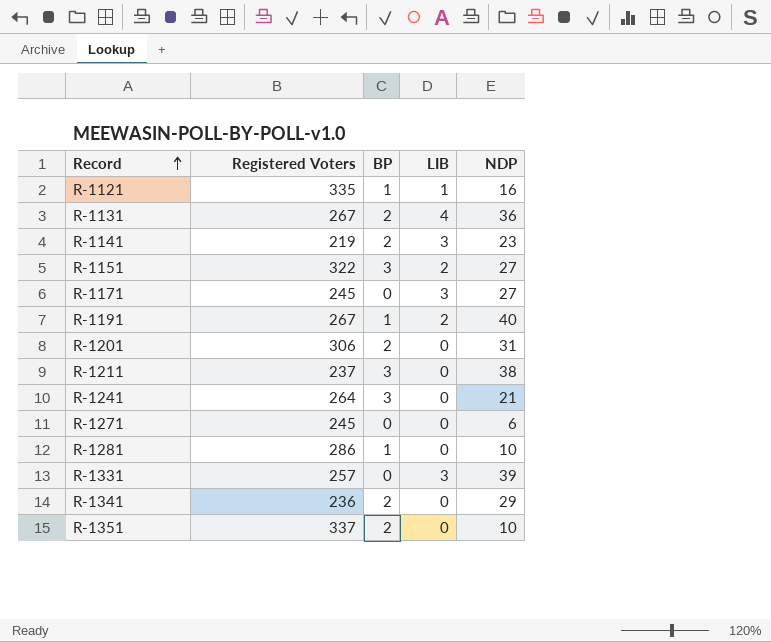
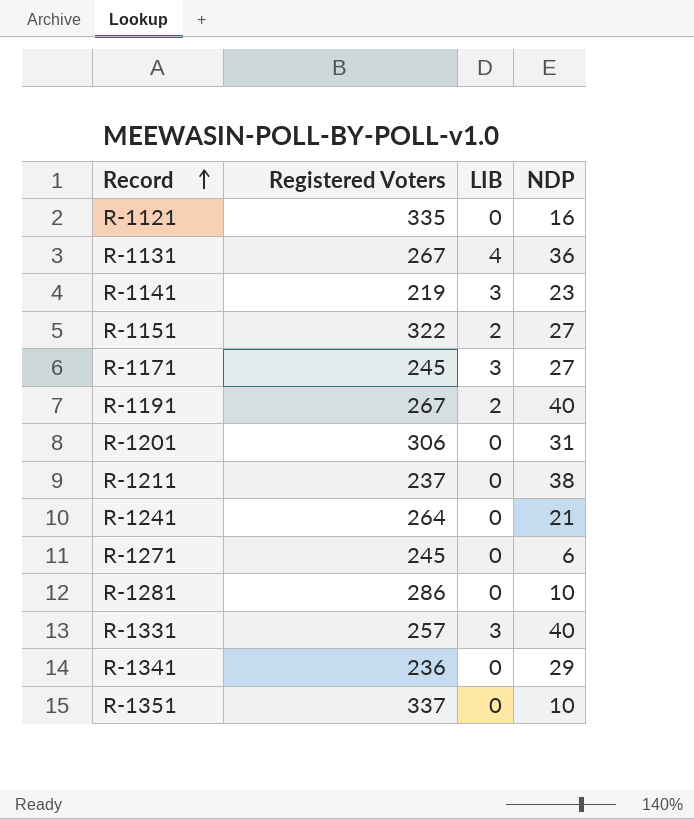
column BP | position: 3 -> none
R-1121 | LIB: 1 -> 0
R-1331 | NDP: 39 -> 40

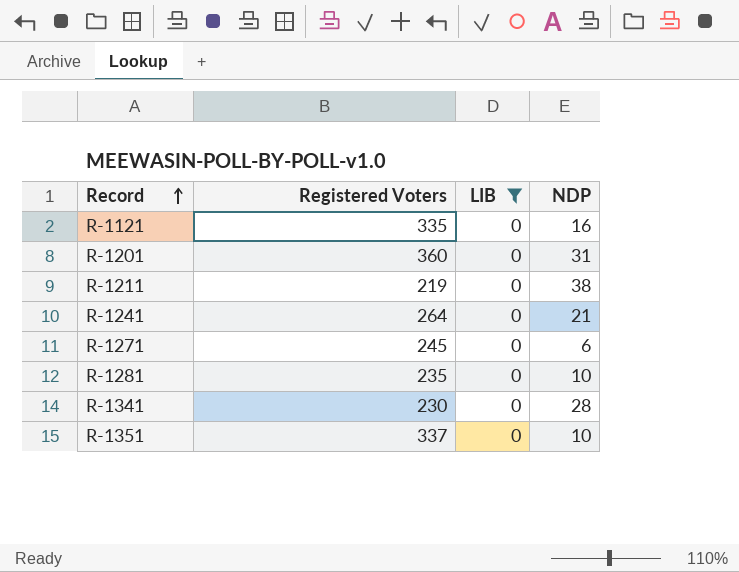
filter: none -> LIB = 0
R-1201 | Registered Voters: 306 -> 360
R-1211 | Registered Voters: 237 -> 219
R-1281 | Registered Voters: 286 -> 235
R-1341 | Registered Voters: 236 -> 230
R-1341 | NDP: 29 -> 28

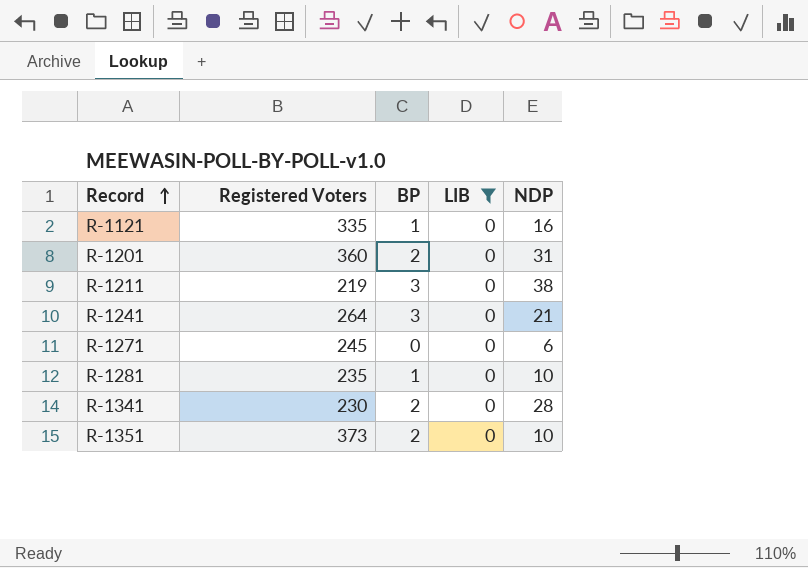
column BP | position: none -> 3
R-1351 | Registered Voters: 337 -> 373

